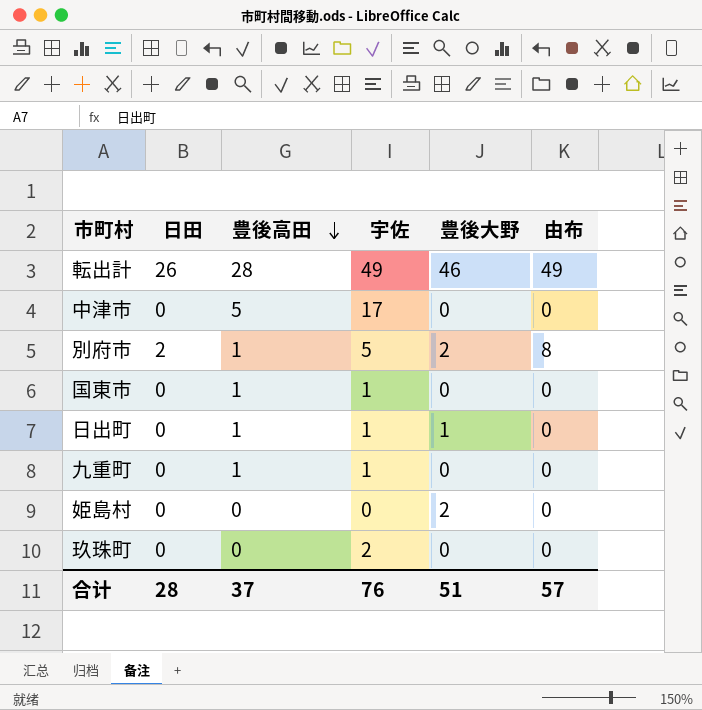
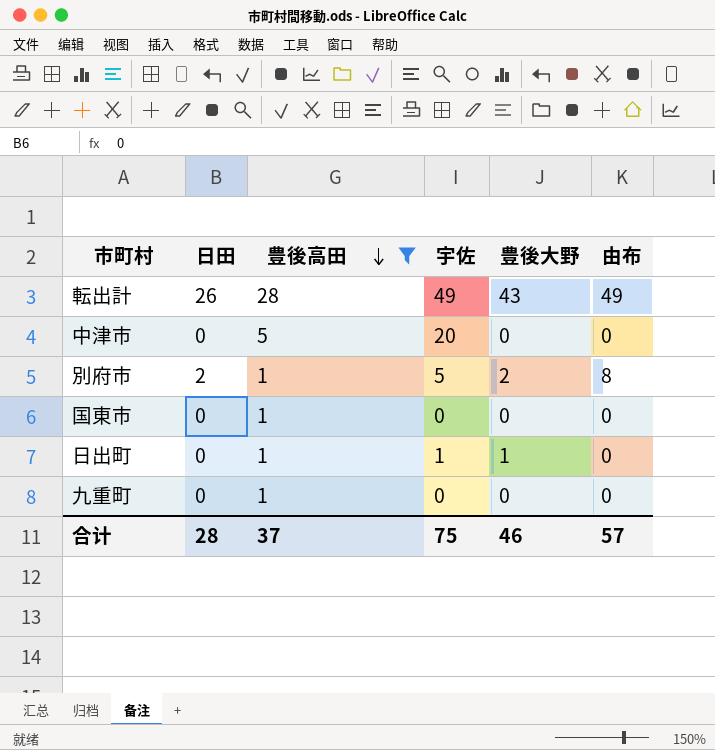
filter: none -> 豊後高田 != 0
転出計 | 豊後大野: 46 -> 43
中津市 | 宇佐: 17 -> 20
国東市 | 宇佐: 1 -> 0
九重町 | 宇佐: 1 -> 0
合计 | 宇佐: 76 -> 75
合计 | 豊後大野: 51 -> 46

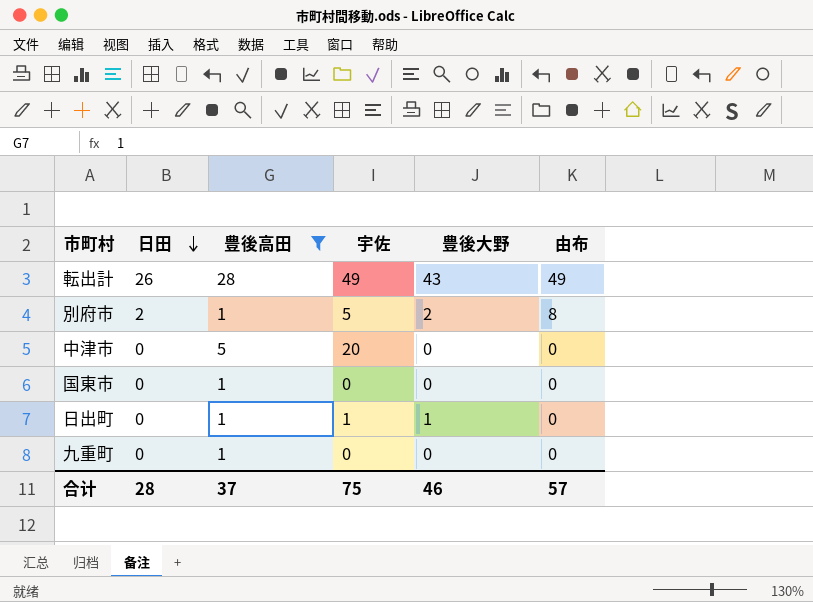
row order: 豊後高田 descending -> 日田 descending

